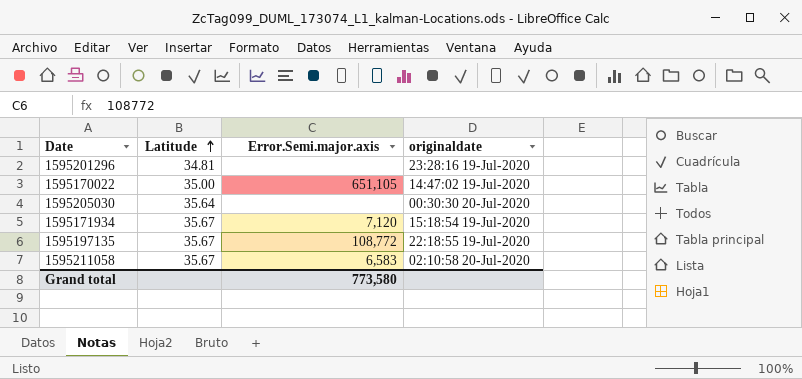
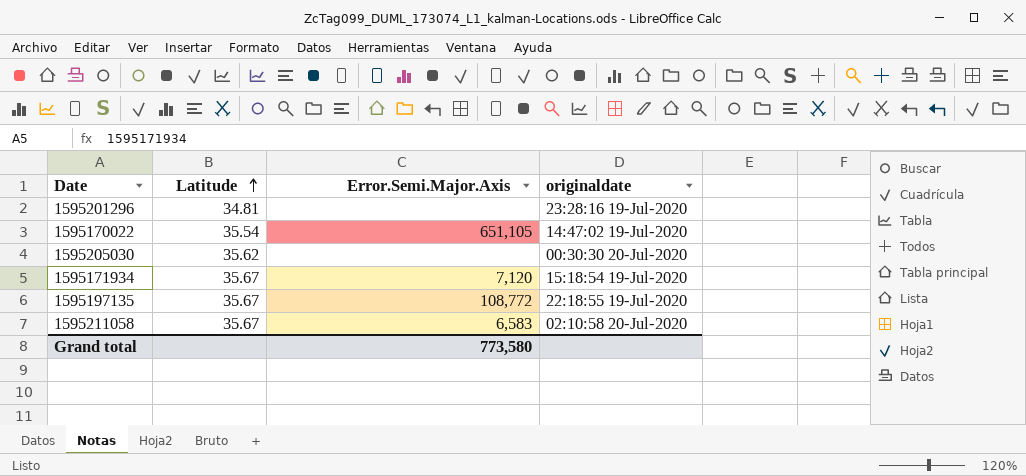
column name: Error.Semi.major.axis -> Error.Semi.Major.Axis
1595170022 | Latitude: 35.00 -> 35.54
1595205030 | Latitude: 35.64 -> 35.62

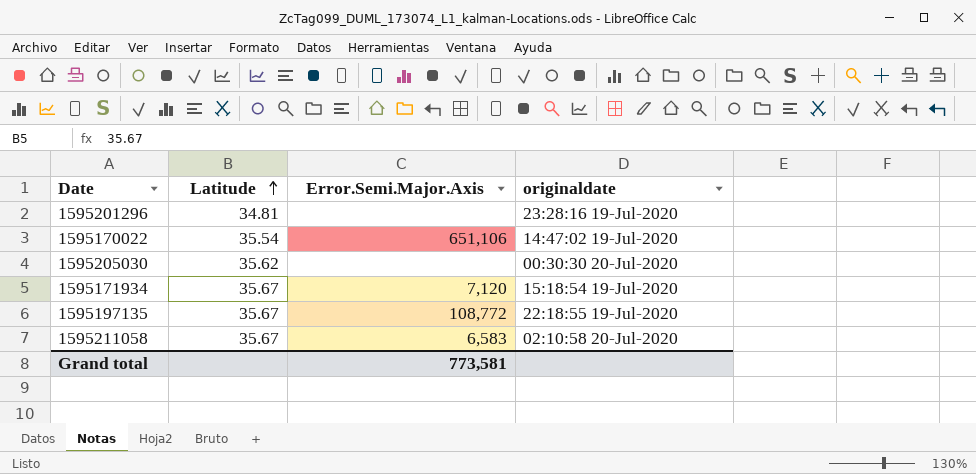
1595170022 | Error.Semi.Major.Axis: 651,105 -> 651,106
Grand total | Error.Semi.Major.Axis: 773,580 -> 773,581

